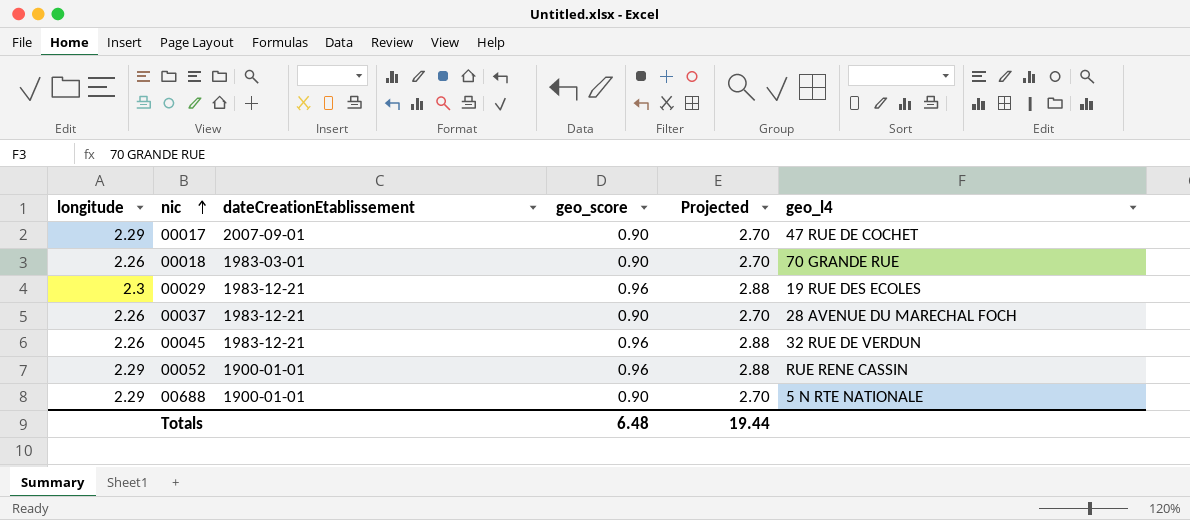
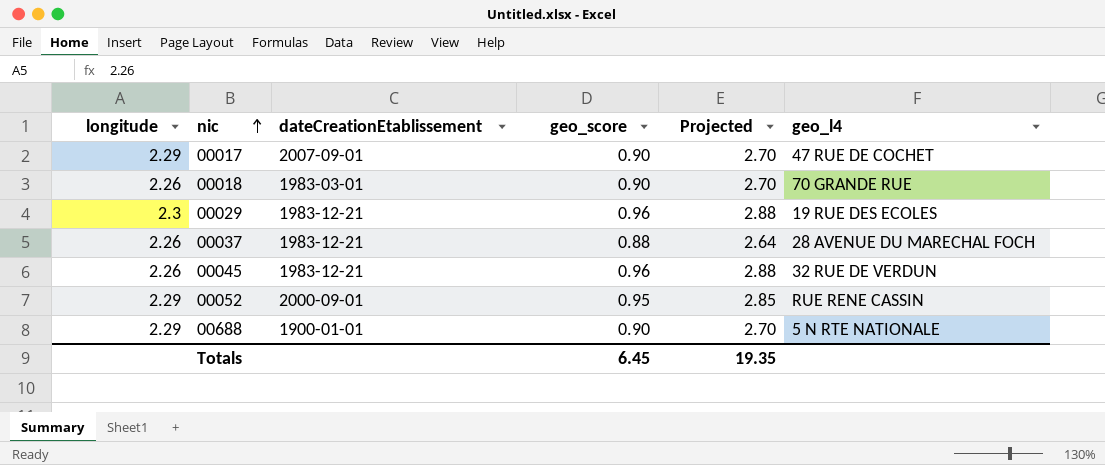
00037 | geo_score: 0.90 -> 0.88
00037 | Projected: 2.70 -> 2.64
00052 | dateCreationEtablissement: 1900-01-01 -> 2000-09-01
00052 | geo_score: 0.96 -> 0.95
00052 | Projected: 2.88 -> 2.85
Totals | geo_score: 6.48 -> 6.45
Totals | Projected: 19.44 -> 19.35

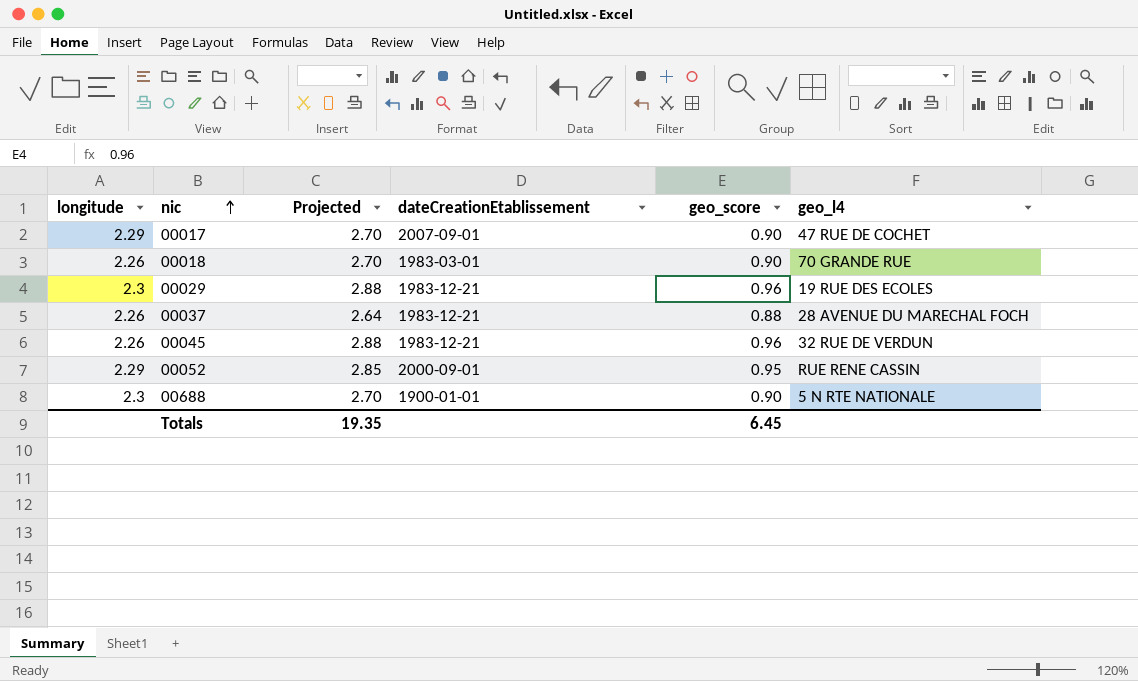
column Projected | position: 5 -> 3
00688 | longitude: 2.29 -> 2.3

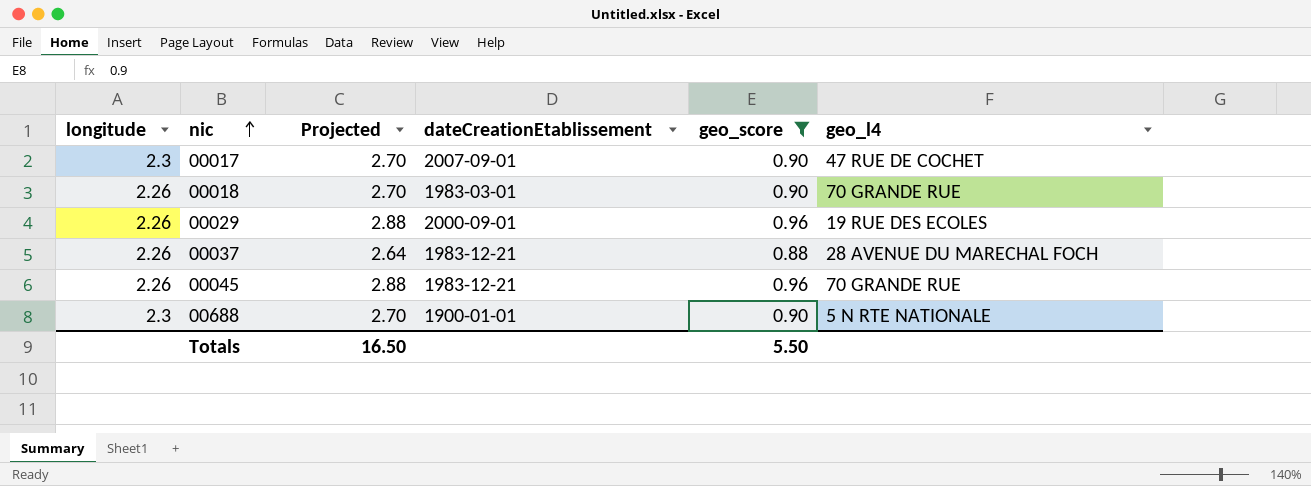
filter: none -> geo_score != 0.95
00017 | longitude: 2.29 -> 2.3
00029 | longitude: 2.3 -> 2.26
00029 | dateCreationEtablissement: 1983-12-21 -> 2000-09-01
00045 | geo_l4: 32 RUE DE VERDUN -> 70 GRANDE RUE
Totals | Projected: 19.35 -> 16.50
Totals | geo_score: 6.45 -> 5.50

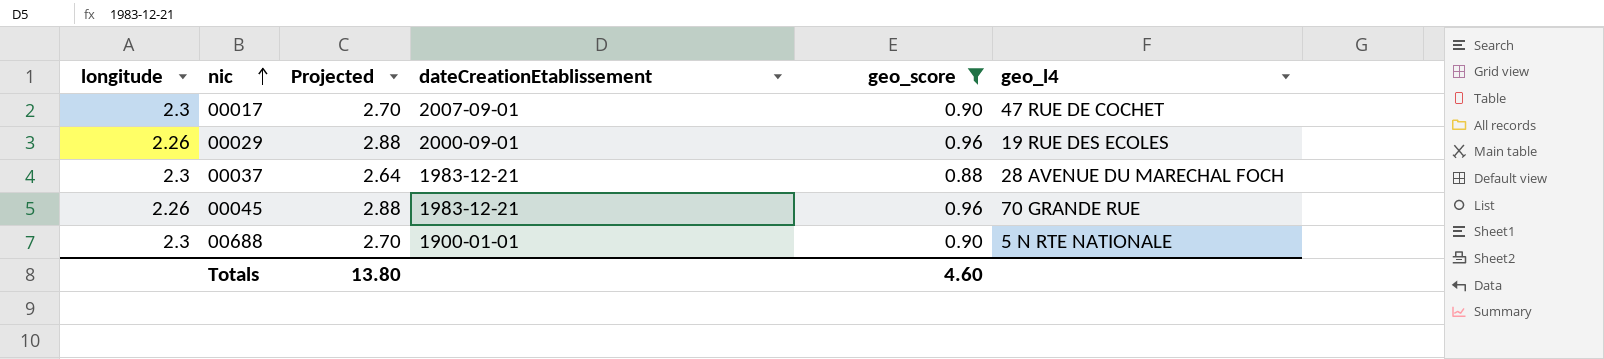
row 00018: 2.26 | 2.70 | 1983-03-01 | 0.90 | 70 GRANDE RUE -> none
00037 | longitude: 2.26 -> 2.3
Totals | Projected: 16.50 -> 13.80
Totals | geo_score: 5.50 -> 4.60

